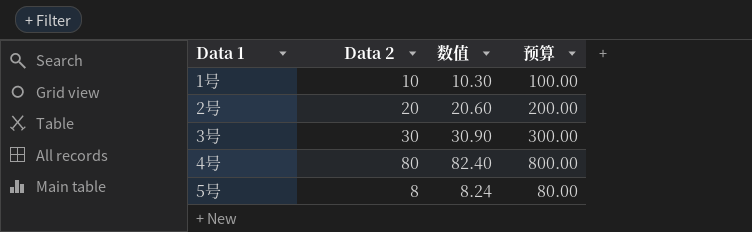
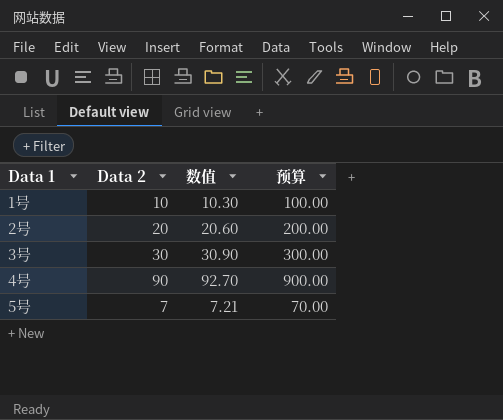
4号 | Data 2: 80 -> 90
4号 | 数值: 82.40 -> 92.70
4号 | 预算: 800.00 -> 900.00
5号 | Data 2: 8 -> 7
5号 | 数值: 8.24 -> 7.21
5号 | 预算: 80.00 -> 70.00

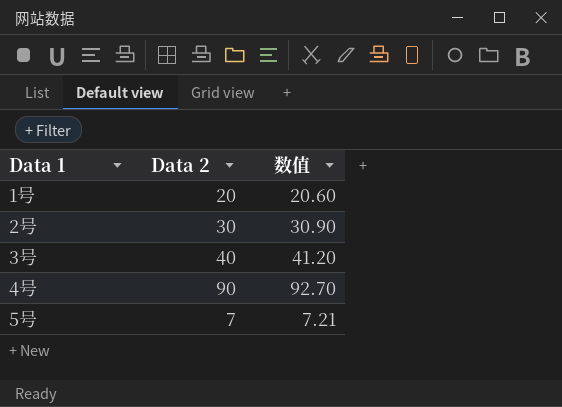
column 预算 | formula: [Data 2] * 10 -> none
1号 | Data 2: 10 -> 20
1号 | 数值: 10.30 -> 20.60
2号 | Data 2: 20 -> 30
2号 | 数值: 20.60 -> 30.90
3号 | Data 2: 30 -> 40
3号 | 数值: 30.90 -> 41.20

